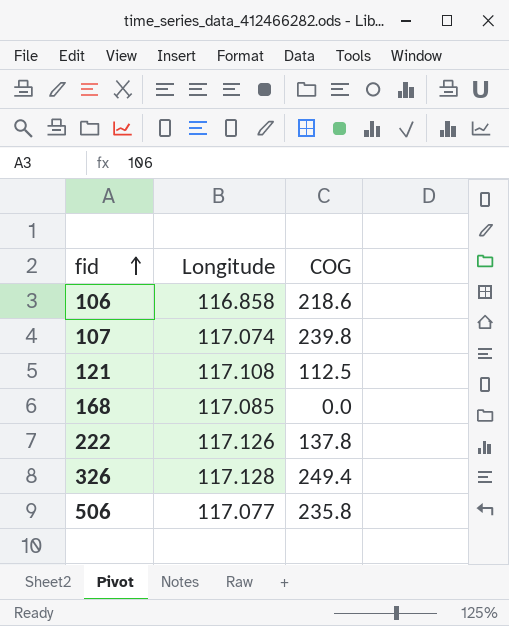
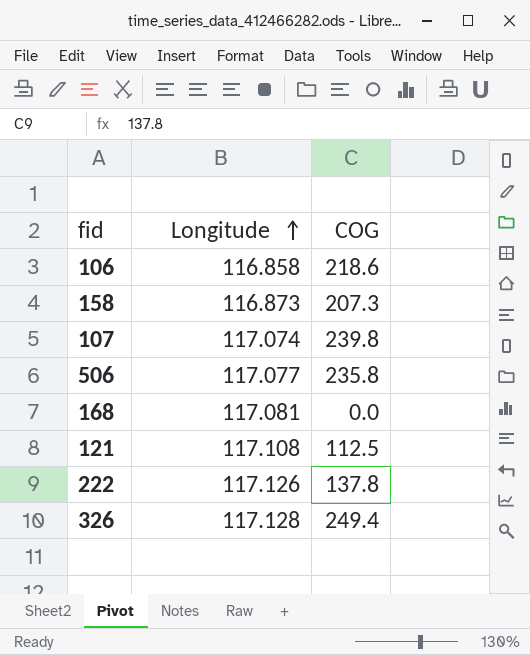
row order: fid ascending -> Longitude ascending
row 158: none -> 116.873 | 207.3
168 | Longitude: 117.085 -> 117.081

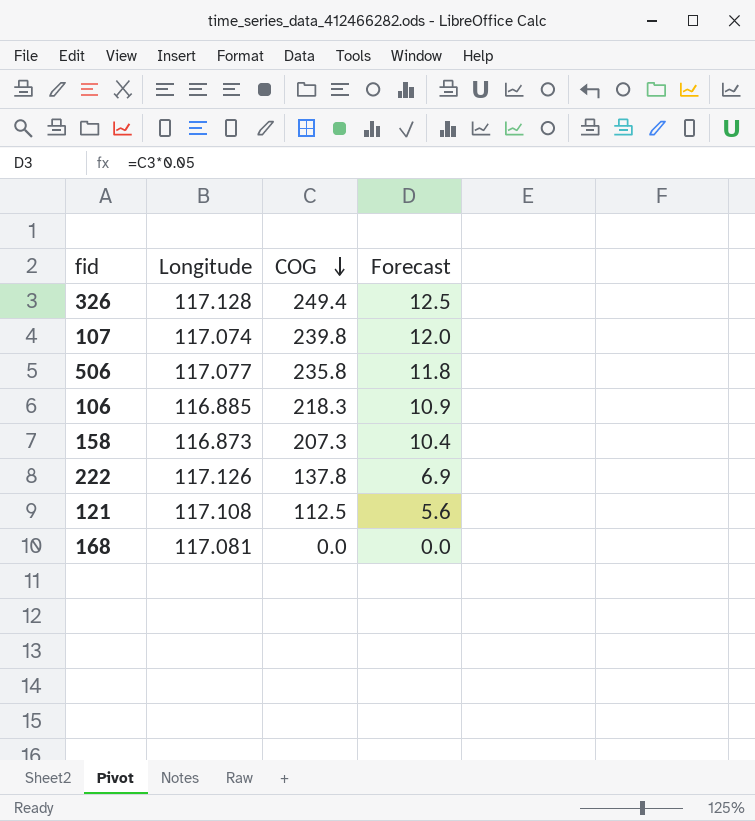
row order: Longitude ascending -> COG descending
column Forecast | formula: none -> [COG] * 0.05
106 | Longitude: 116.858 -> 116.885
106 | COG: 218.6 -> 218.3

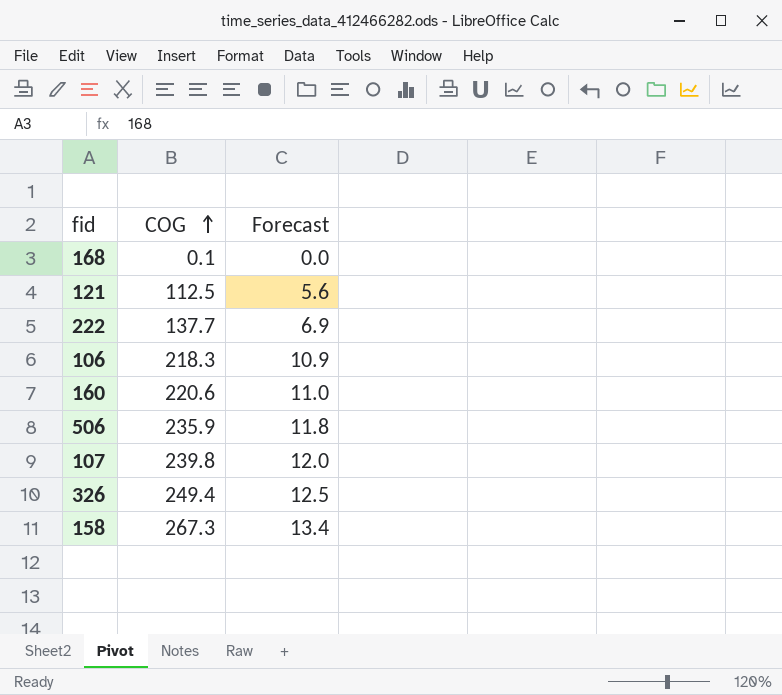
row order: COG descending -> COG ascending
column Longitude | position: 2 -> none
168 | COG: 0.0 -> 0.1
222 | COG: 137.8 -> 137.7
row 160: none -> 220.6 | 11.0
506 | COG: 235.8 -> 235.9
158 | COG: 207.3 -> 267.3
158 | Forecast: 10.4 -> 13.4

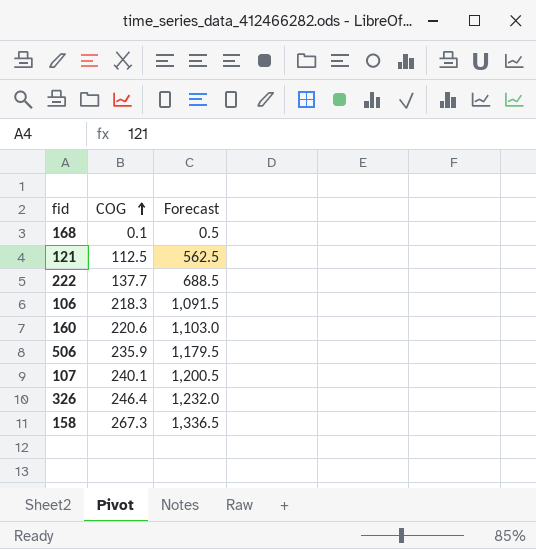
column Forecast | formula: [COG] * 0.05 -> [COG] * 5
107 | COG: 239.8 -> 240.1
326 | COG: 249.4 -> 246.4

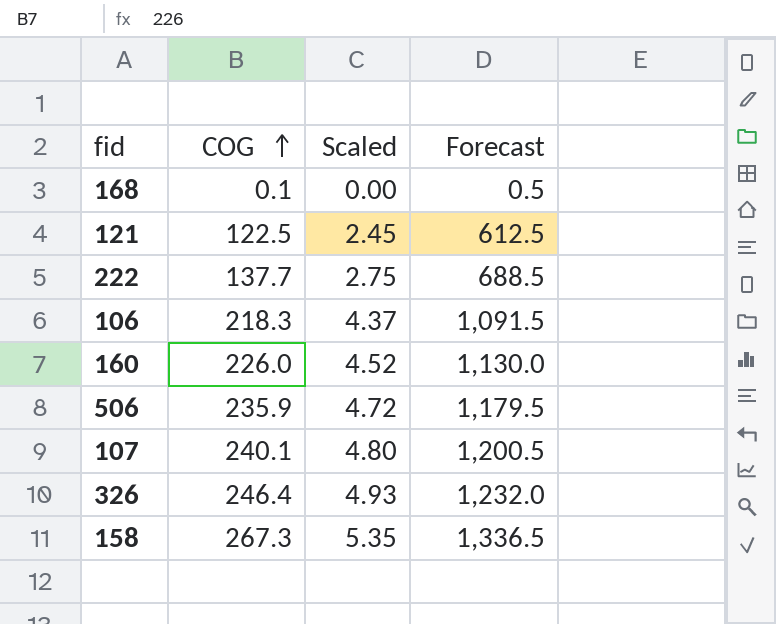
column Scaled | formula: none -> [COG] * 0.02
121 | COG: 112.5 -> 122.5
121 | Forecast: 562.5 -> 612.5
160 | COG: 220.6 -> 226.0
160 | Forecast: 1,103.0 -> 1,130.0

